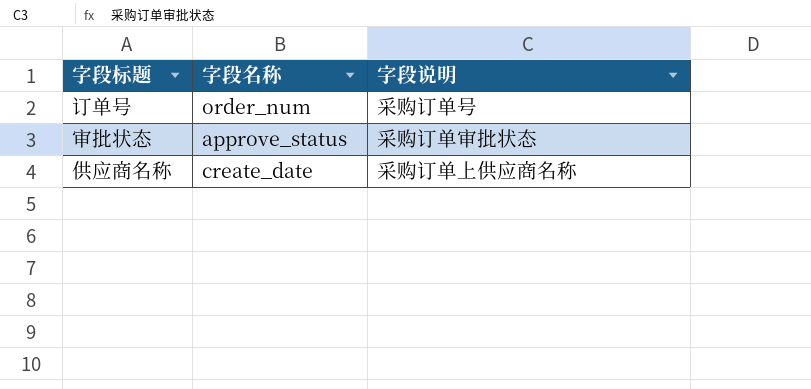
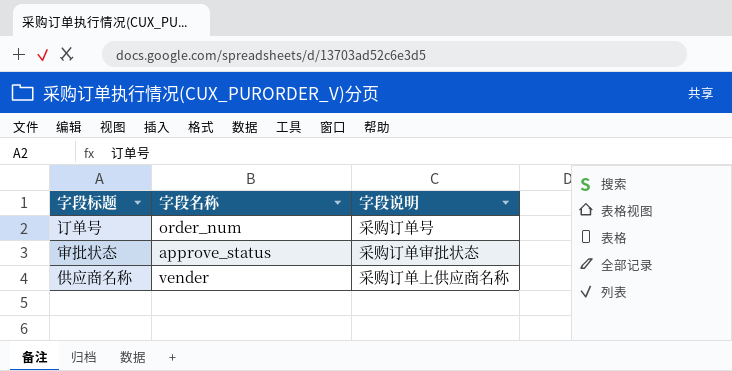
供应商名称 | 字段名称: create_date -> vender

